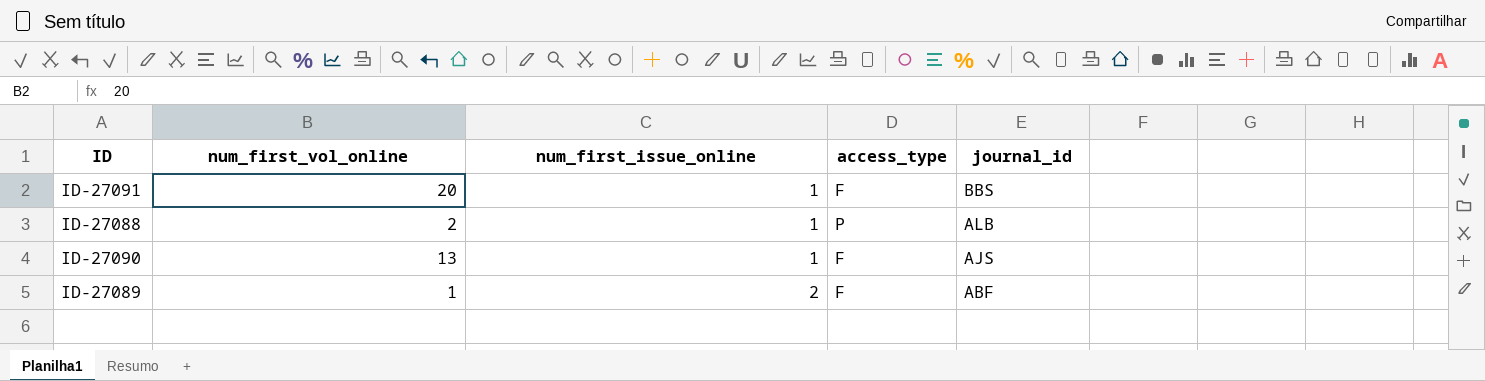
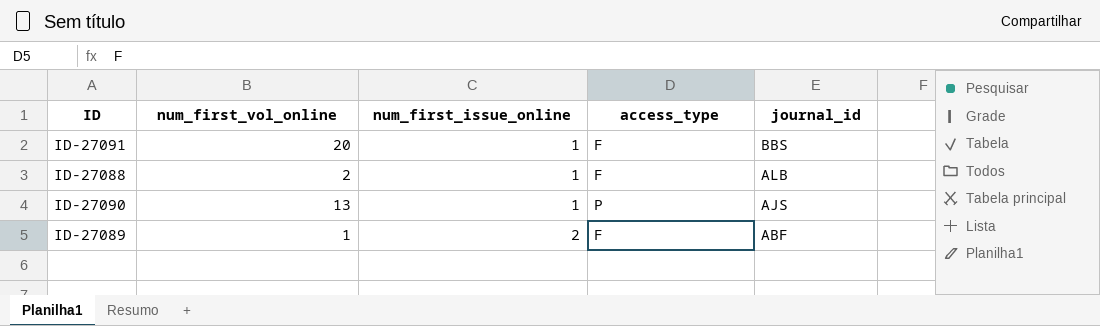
ID-27088 | access_type: P -> F
ID-27090 | access_type: F -> P

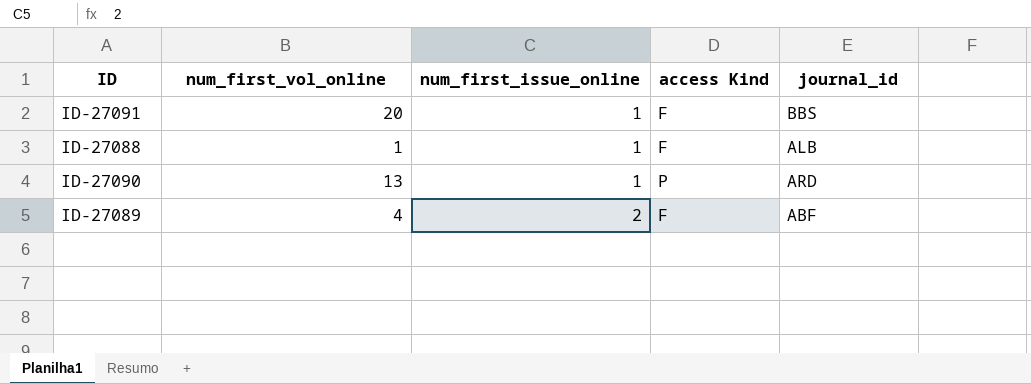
column name: access_type -> access Kind
ID-27088 | num_first_vol_online: 2 -> 1
ID-27090 | journal_id: AJS -> ARD
ID-27089 | num_first_vol_online: 1 -> 4

